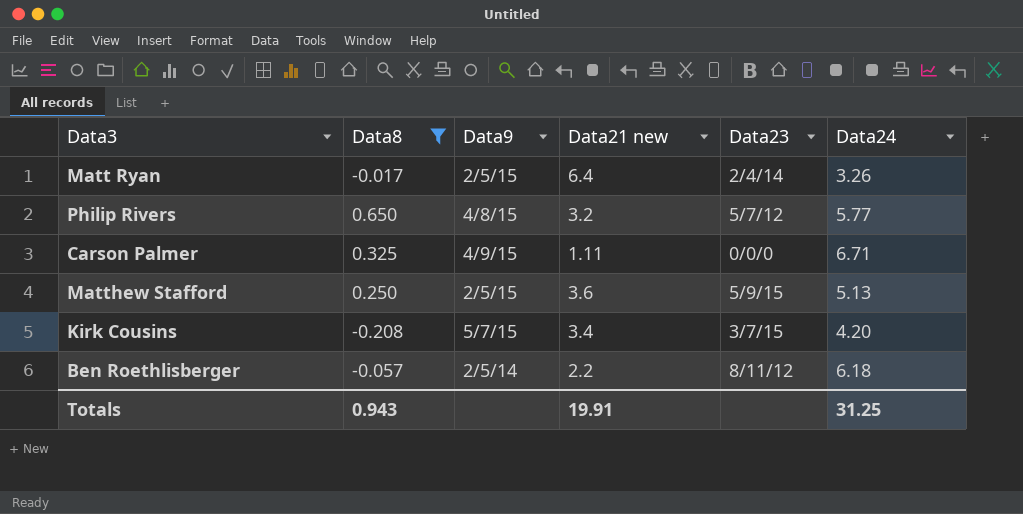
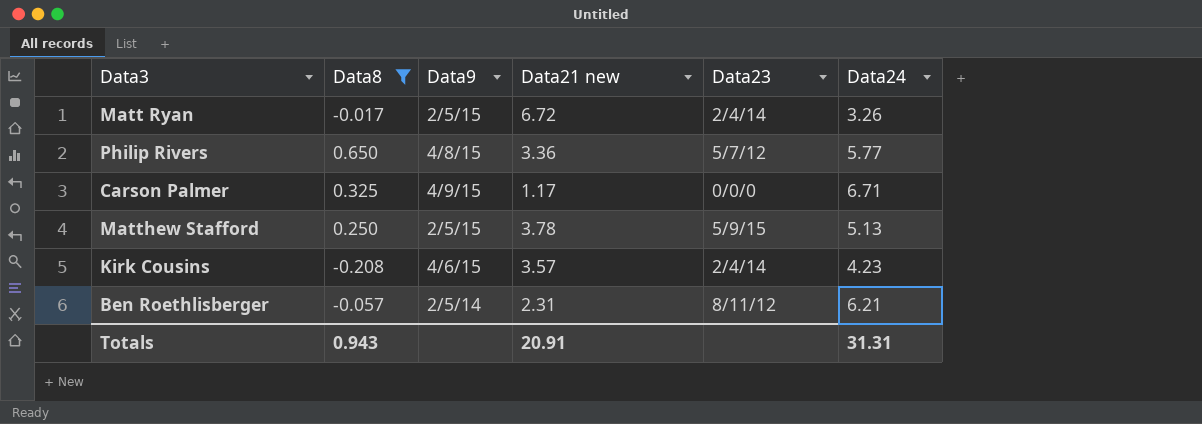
Matt Ryan | Data21 new: 6.4 -> 6.72
Philip Rivers | Data21 new: 3.2 -> 3.36
Carson Palmer | Data21 new: 1.11 -> 1.17
Matthew Stafford | Data21 new: 3.6 -> 3.78
Kirk Cousins | Data9: 5/7/15 -> 4/6/15
Kirk Cousins | Data21 new: 3.4 -> 3.57
Kirk Cousins | Data23: 3/7/15 -> 2/4/14
Kirk Cousins | Data24: 4.20 -> 4.23
Ben Roethlisberger | Data21 new: 2.2 -> 2.31
Ben Roethlisberger | Data24: 6.18 -> 6.21
Totals | Data21 new: 19.91 -> 20.91
Totals | Data24: 31.25 -> 31.31

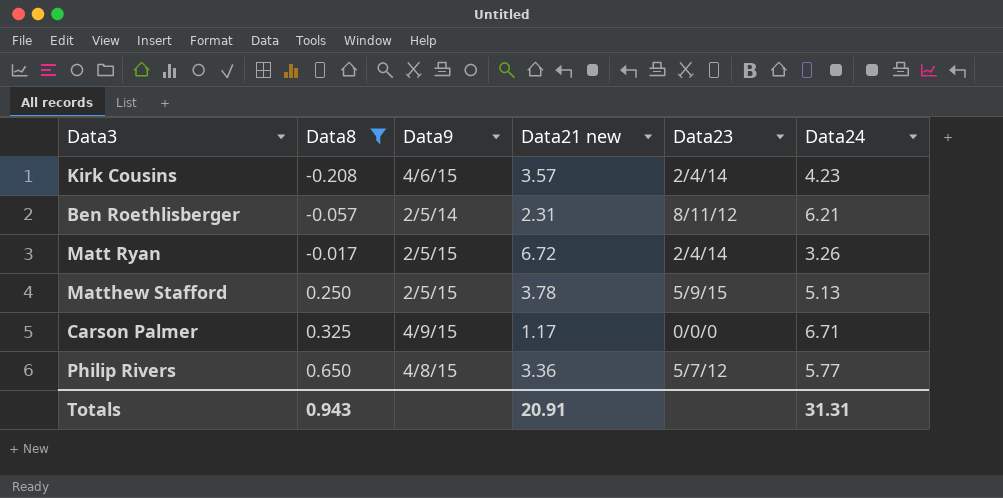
row order: none -> Data8 ascending

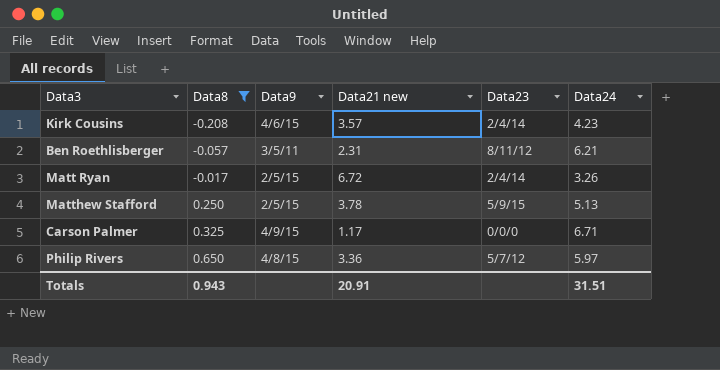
Ben Roethlisberger | Data9: 2/5/14 -> 3/5/11
Philip Rivers | Data24: 5.77 -> 5.97
Totals | Data24: 31.31 -> 31.51

